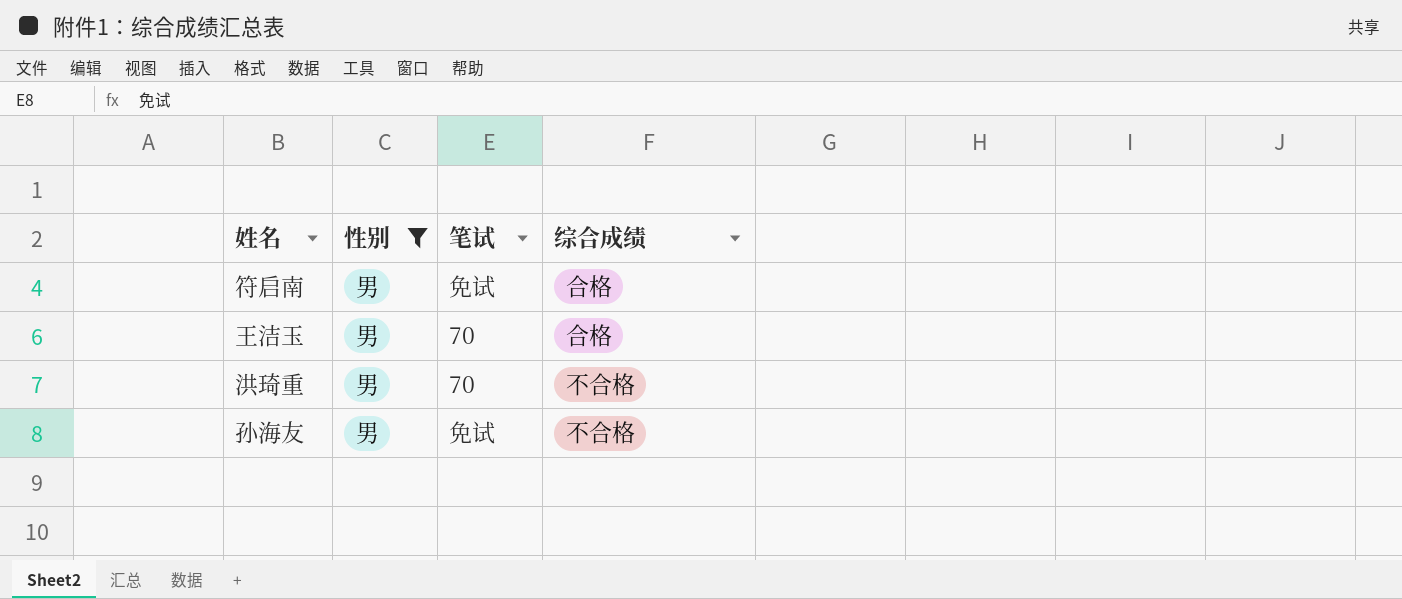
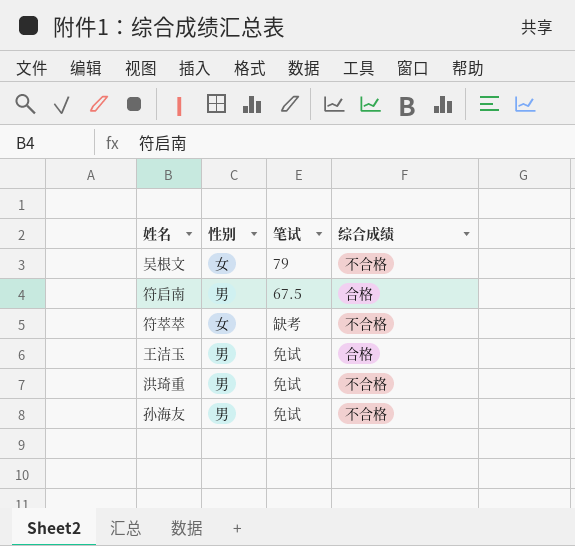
filter: 性别 = 男 -> none
符启南 | 笔试: 免试 -> 67.5
王洁玉 | 笔试: 70 -> 免试
洪琦重 | 笔试: 70 -> 免试

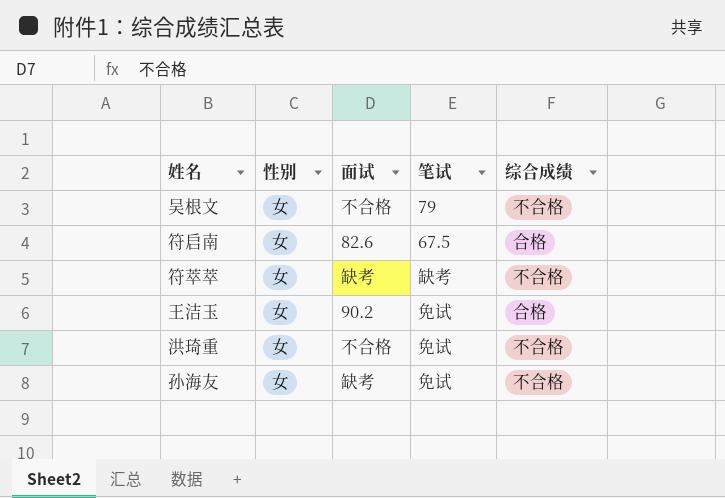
column 面试 | position: none -> 3
符启南 | 性别: 男 -> 女
王洁玉 | 性别: 男 -> 女
洪琦重 | 性别: 男 -> 女
孙海友 | 性别: 男 -> 女

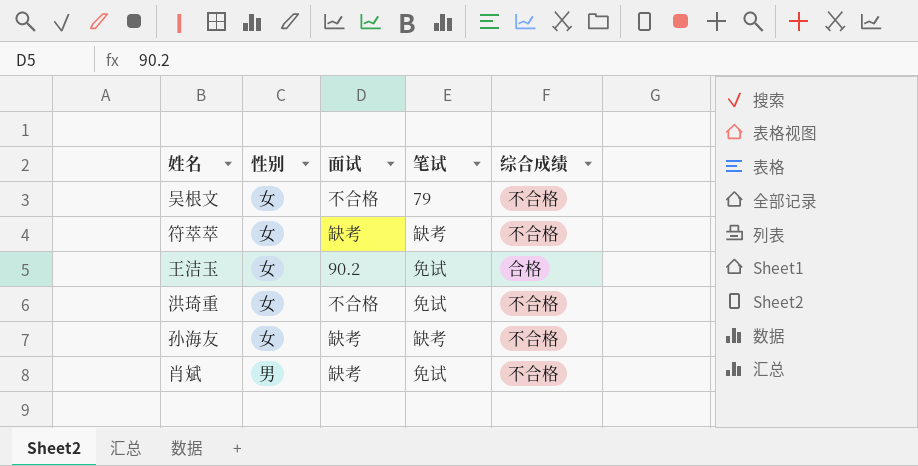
row 符启南: 女 | 82.6 | 67.5 | 合格 -> none
孙海友 | 笔试: 免试 -> 缺考
row 肖斌: none -> 男 | 缺考 | 免试 | 不合格

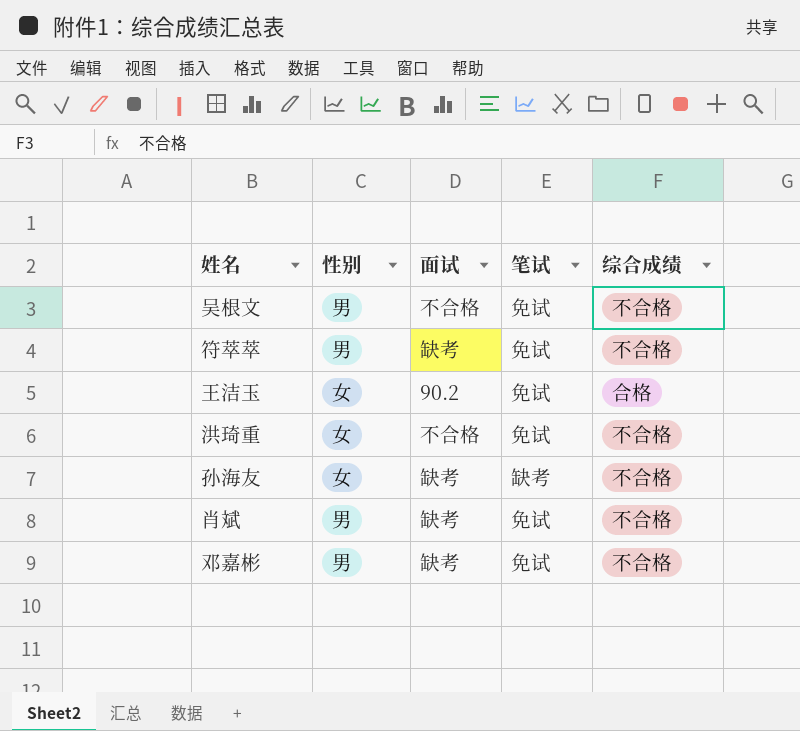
吴根文 | 性别: 女 -> 男
吴根文 | 笔试: 79 -> 免试
符萃萃 | 性别: 女 -> 男
符萃萃 | 笔试: 缺考 -> 免试
row 邓嘉彬: none -> 男 | 缺考 | 免试 | 不合格

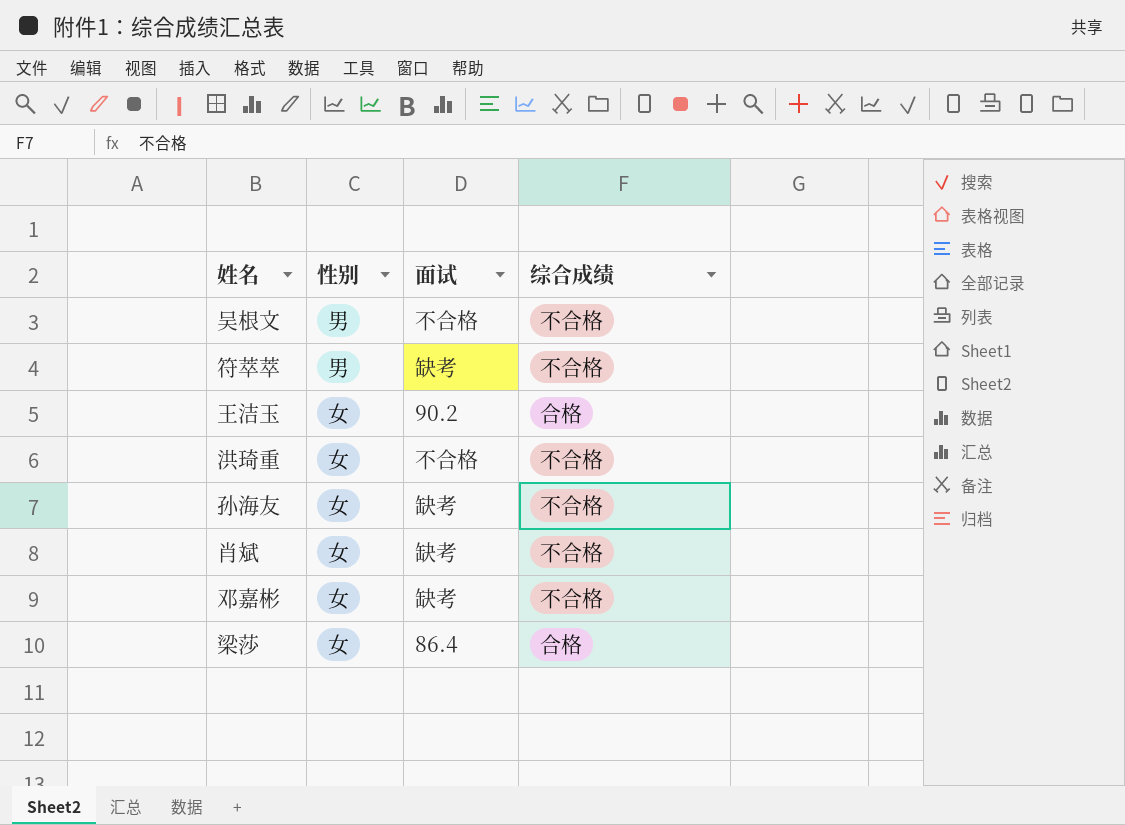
column 笔试 | position: 4 -> none
肖斌 | 性别: 男 -> 女
邓嘉彬 | 性别: 男 -> 女
row 梁莎: none -> 女 | 86.4 | 合格

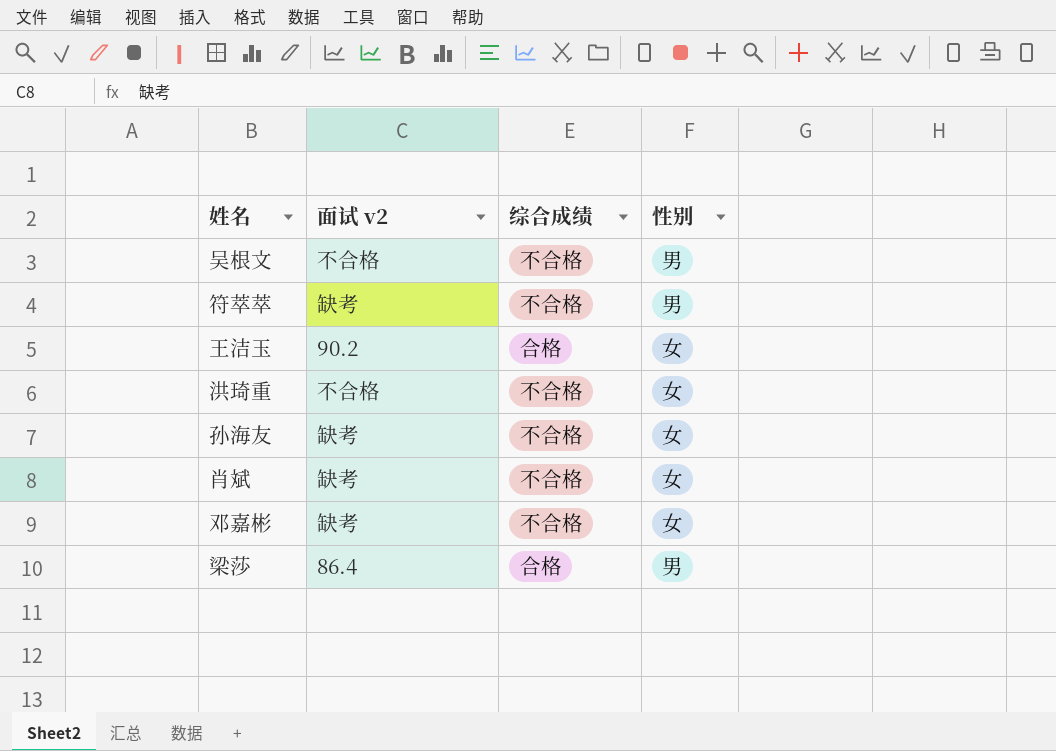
column name: 面试 -> 面试 v2
column 性别 | position: 2 -> 4
梁莎 | 性别: 女 -> 男

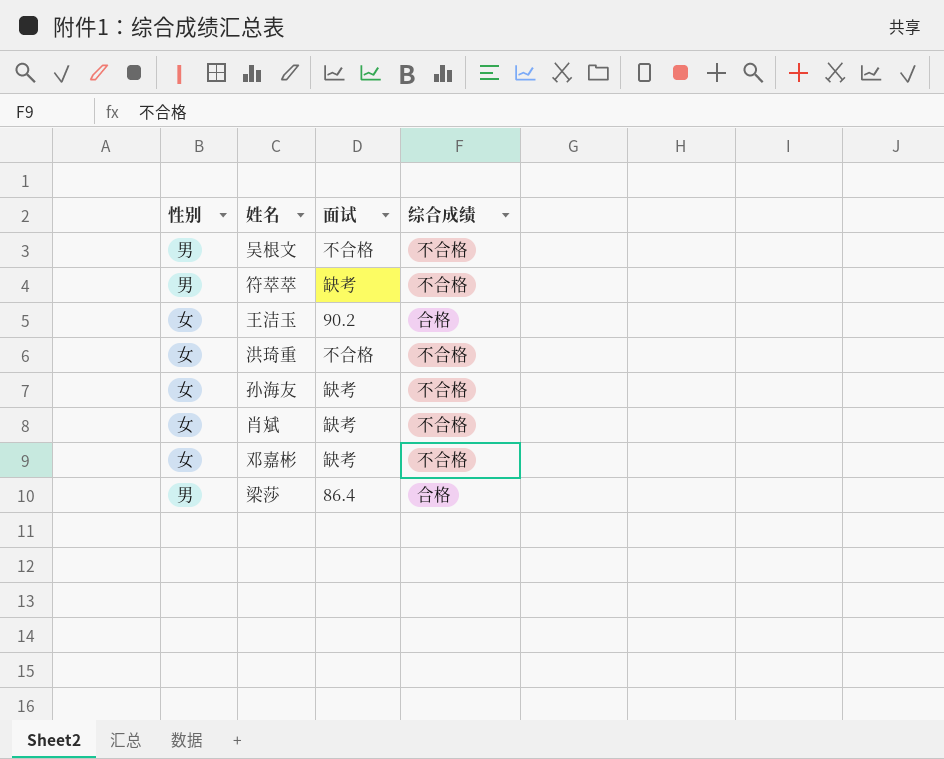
column 性别 | position: 4 -> 1
column name: 面试 v2 -> 面试

